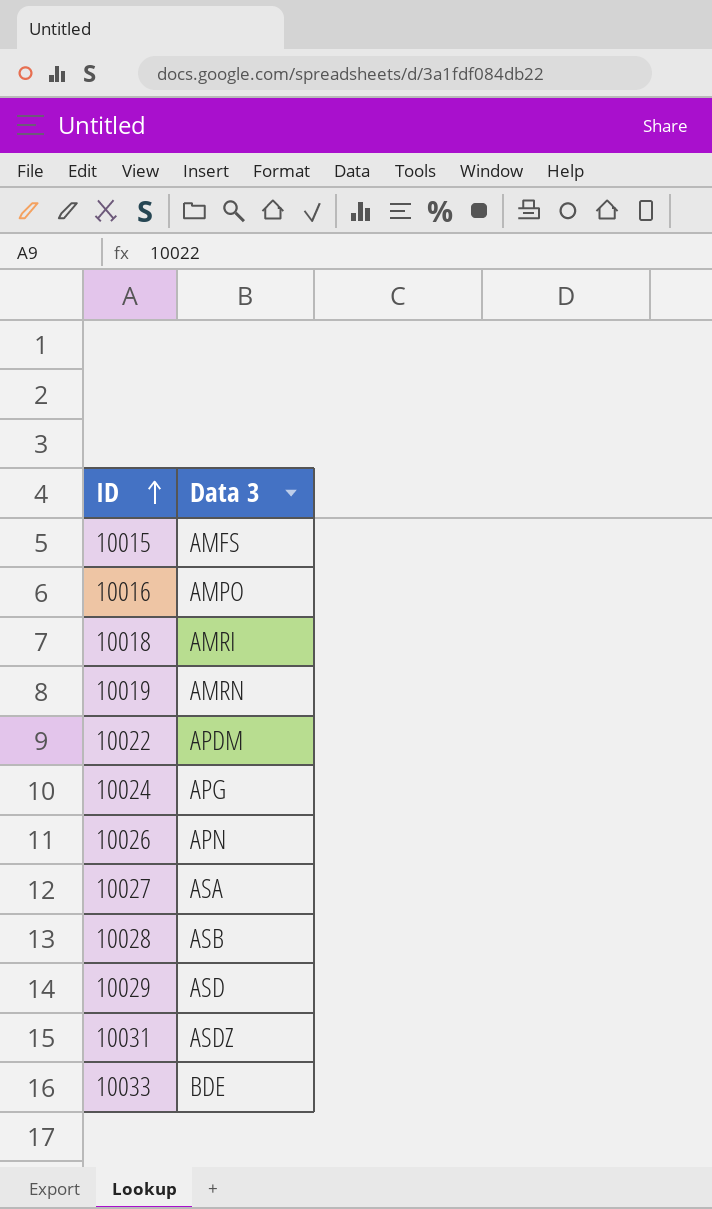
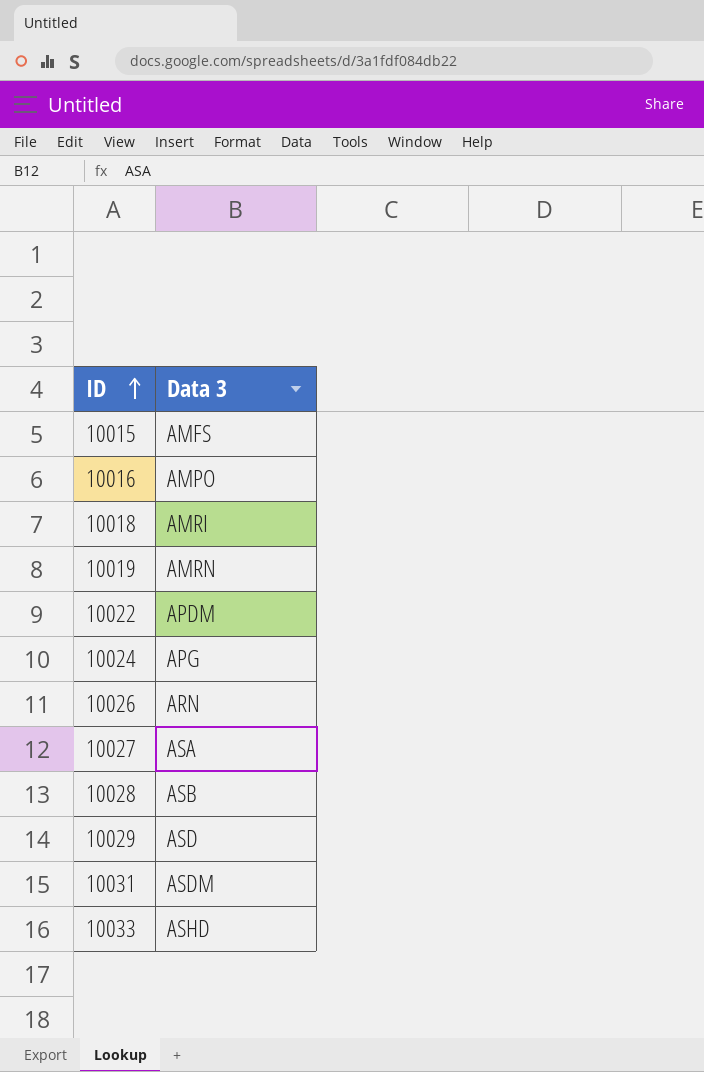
10026 | Data 3: APN -> ARN
10031 | Data 3: ASDZ -> ASDM
10033 | Data 3: BDE -> ASHD

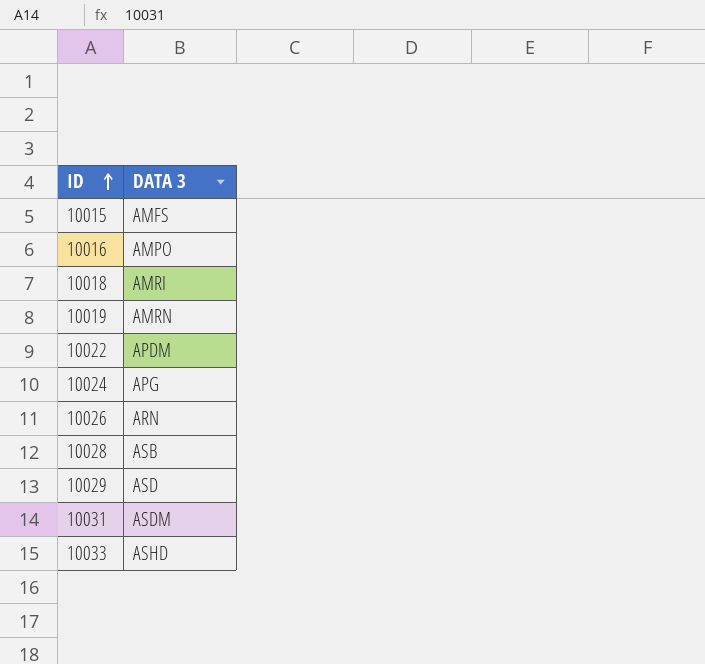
column name: Data 3 -> DATA 3
row 10027: ASA -> none

